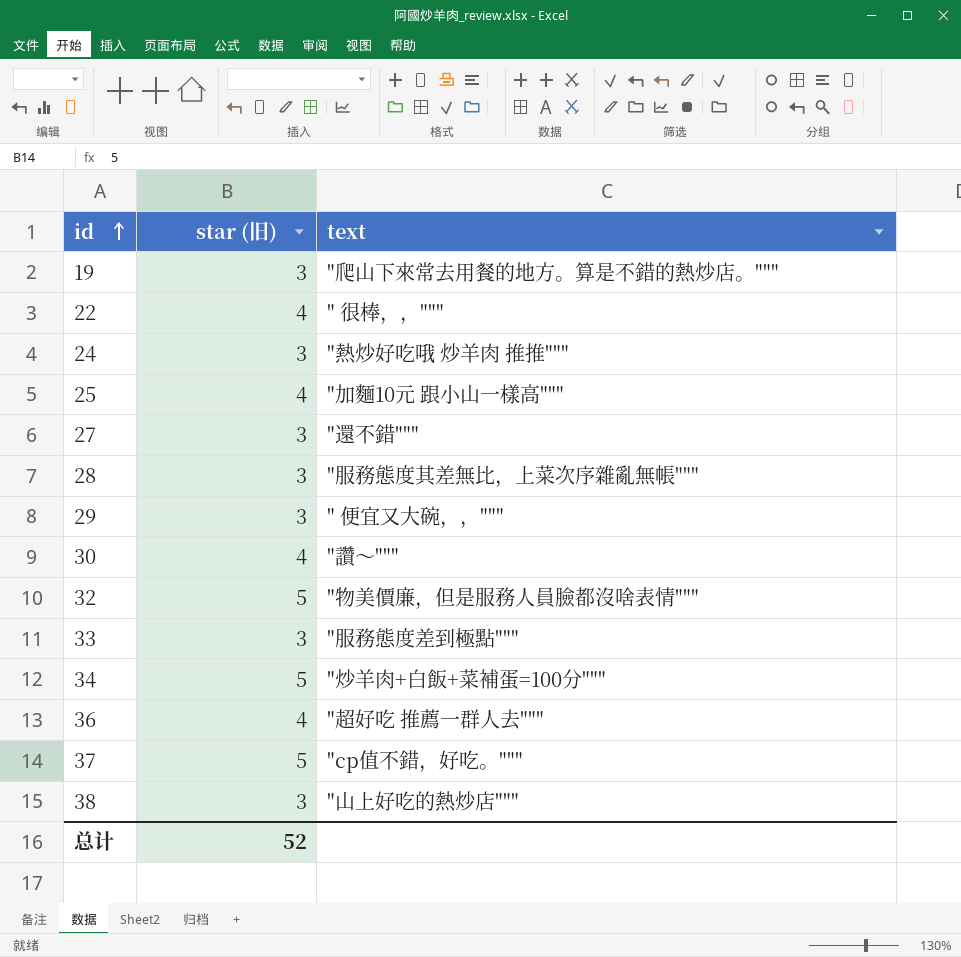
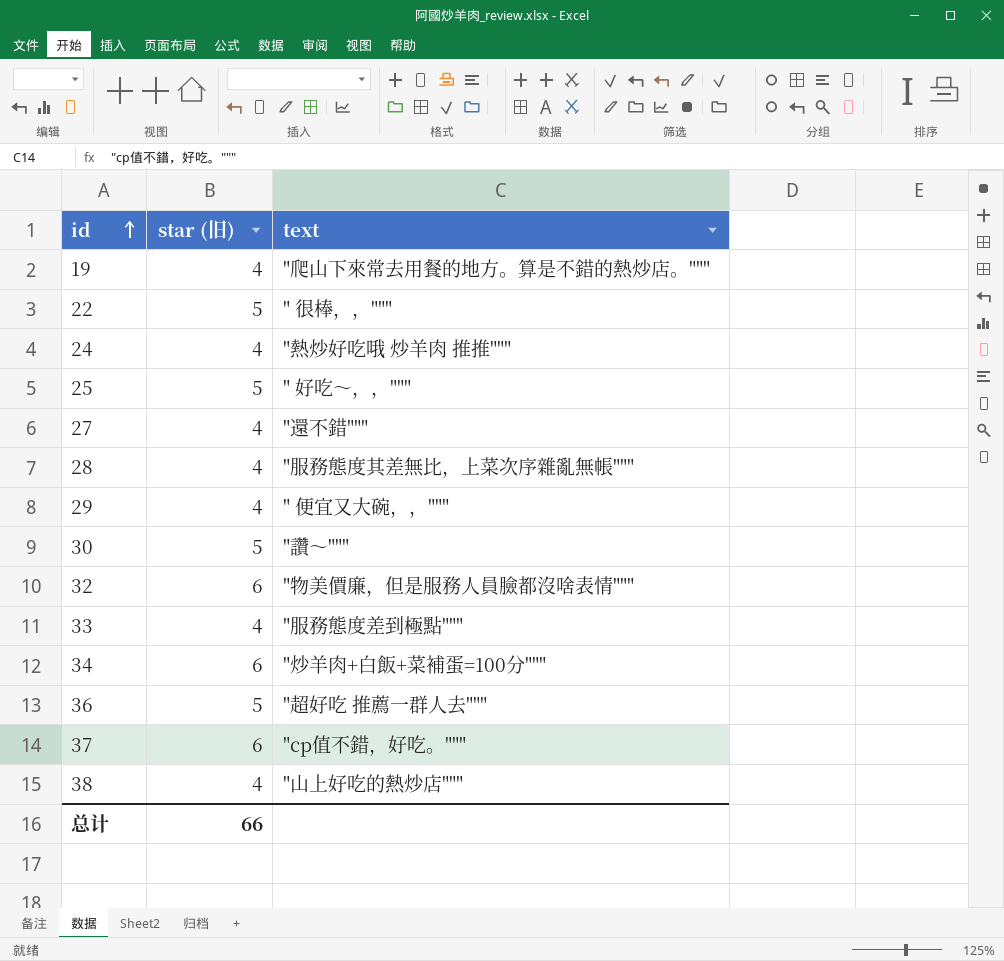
19 | star (旧): 3 -> 4
22 | star (旧): 4 -> 5
24 | star (旧): 3 -> 4
25 | star (旧): 4 -> 5
25 | text: "加麵10元 跟小山一樣高""" -> " 好吃～，，"""
27 | star (旧): 3 -> 4
28 | star (旧): 3 -> 4
29 | star (旧): 3 -> 4
30 | star (旧): 4 -> 5
32 | star (旧): 5 -> 6
33 | star (旧): 3 -> 4
34 | star (旧): 5 -> 6
36 | star (旧): 4 -> 5
37 | star (旧): 5 -> 6
38 | star (旧): 3 -> 4
总计 | star (旧): 52 -> 66

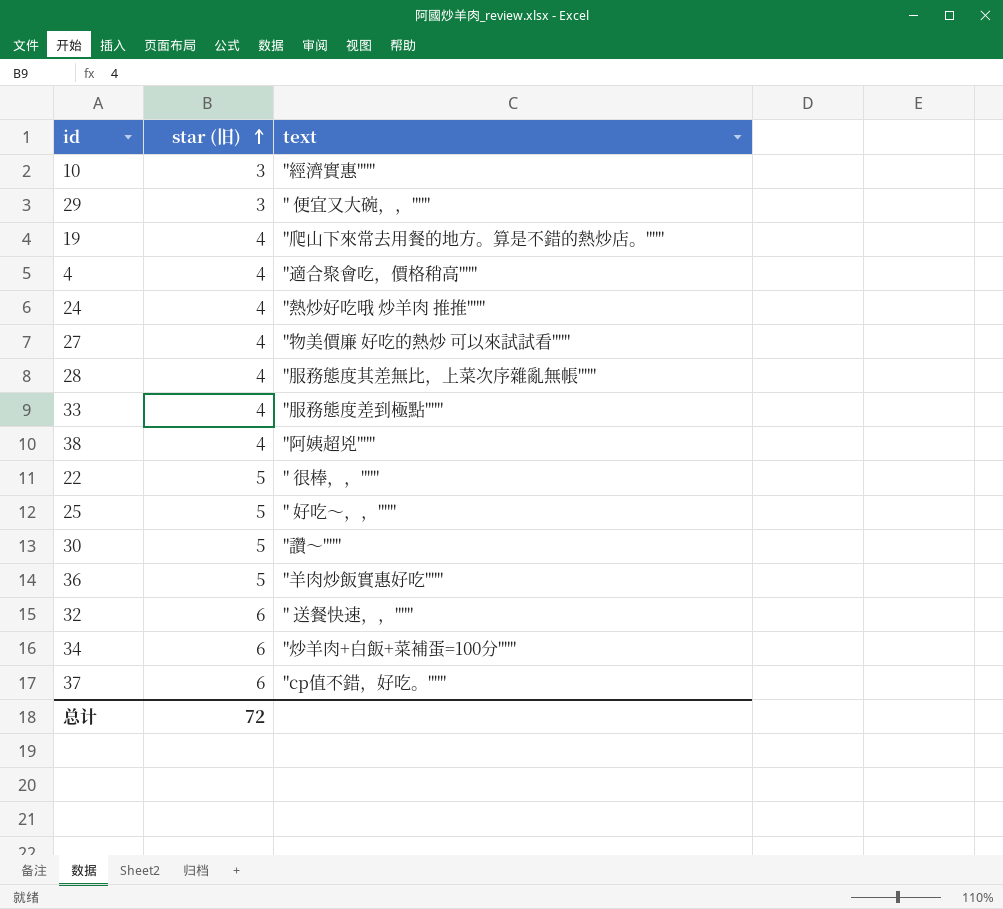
row order: id ascending -> star (旧) ascending
row 10: none -> 3 | "經濟實惠"""
29 | star (旧): 4 -> 3
row 4: none -> 4 | "適合聚會吃，價格稍高"""
27 | text: "還不錯""" -> "物美價廉 好吃的熱炒 可以來試試看"""
38 | text: "山上好吃的熱炒店""" -> "阿姨超兇"""
36 | text: "超好吃 推薦一群人去""" -> "羊肉炒飯實惠好吃"""
32 | text: "物美價廉，但是服務人員臉都沒啥表情""" -> " 送餐快速，，"""
总计 | star (旧): 66 -> 72

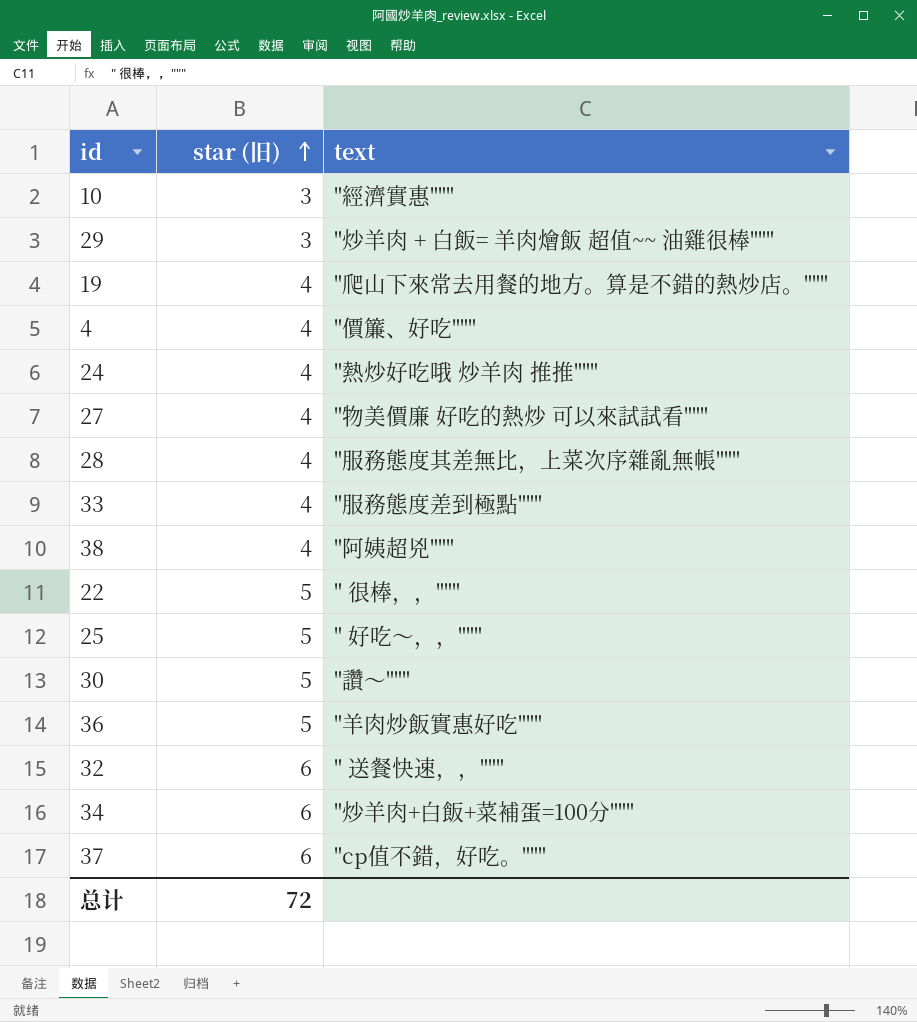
29 | text: " 便宜又大碗，，""" -> "炒羊肉 + 白飯= 羊肉燴飯 超值~~ 油雞很棒"""
4 | text: "適合聚會吃，價格稍高""" -> "價簾、好吃"""

